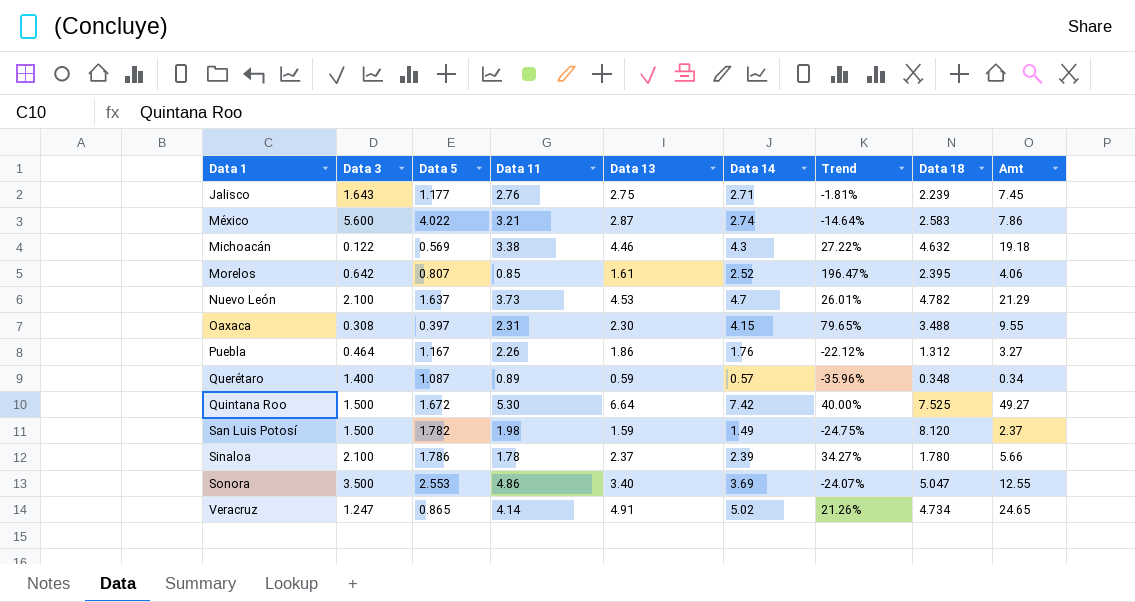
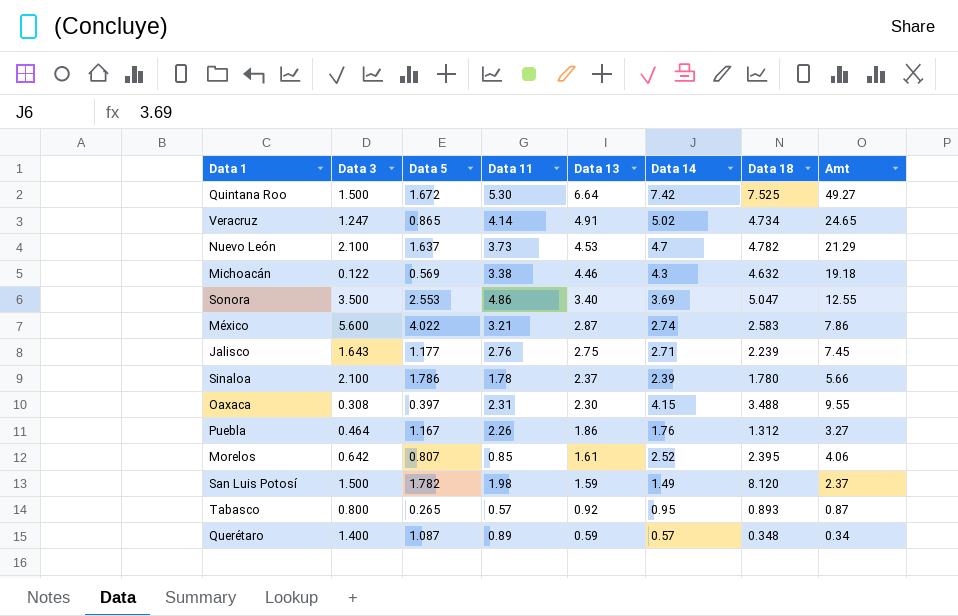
row order: Data 1 ascending -> Data 13 descending
column Trend | formula: ([Data 14] - [Data 11]) / [Data 11] -> none
row Tabasco: none -> 0.800 | 0.265 | 0.57 | 0.92 | 0.95 | 0.893 | 0.87

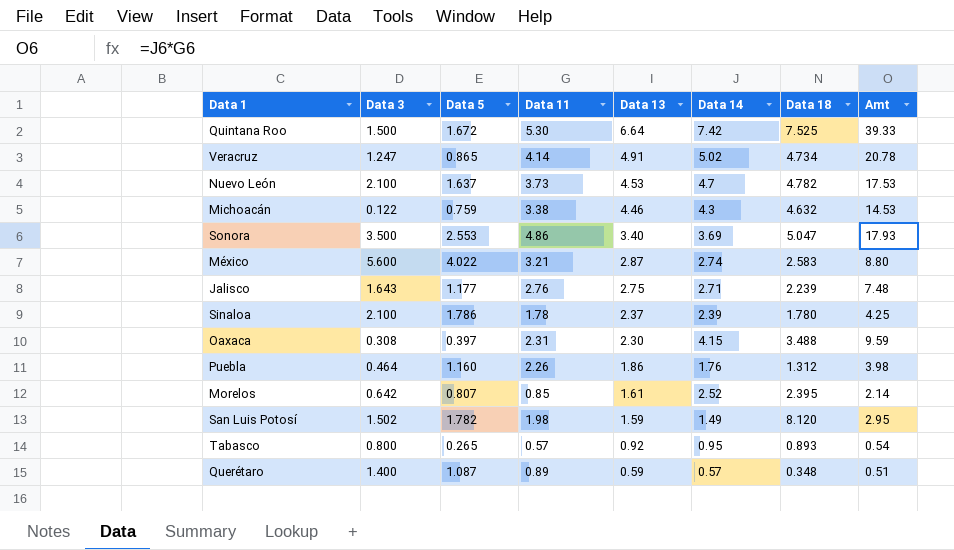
column Amt | formula: [Data 13] * [Data 14] -> [Data 11] * [Data 14]
Michoacán | Data 5: 0.569 -> 0.759
Puebla | Data 5: 1.167 -> 1.160
San Luis Potosí | Data 3: 1.500 -> 1.502

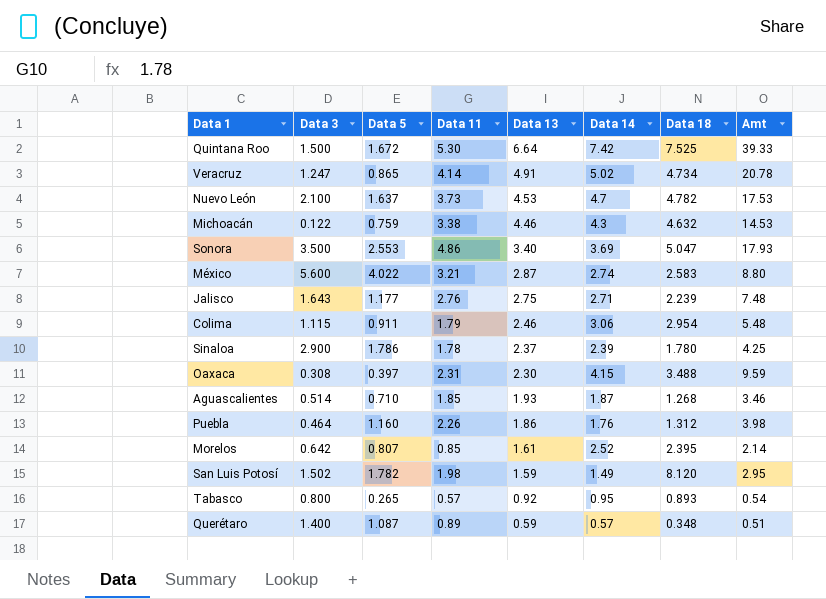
row Colima: none -> 1.115 | 0.911 | 1.79 | 2.46 | 3.06 | 2.954 | 5.48
Sinaloa | Data 3: 2.100 -> 2.900
row Aguascalientes: none -> 0.514 | 0.710 | 1.85 | 1.93 | 1.87 | 1.268 | 3.46

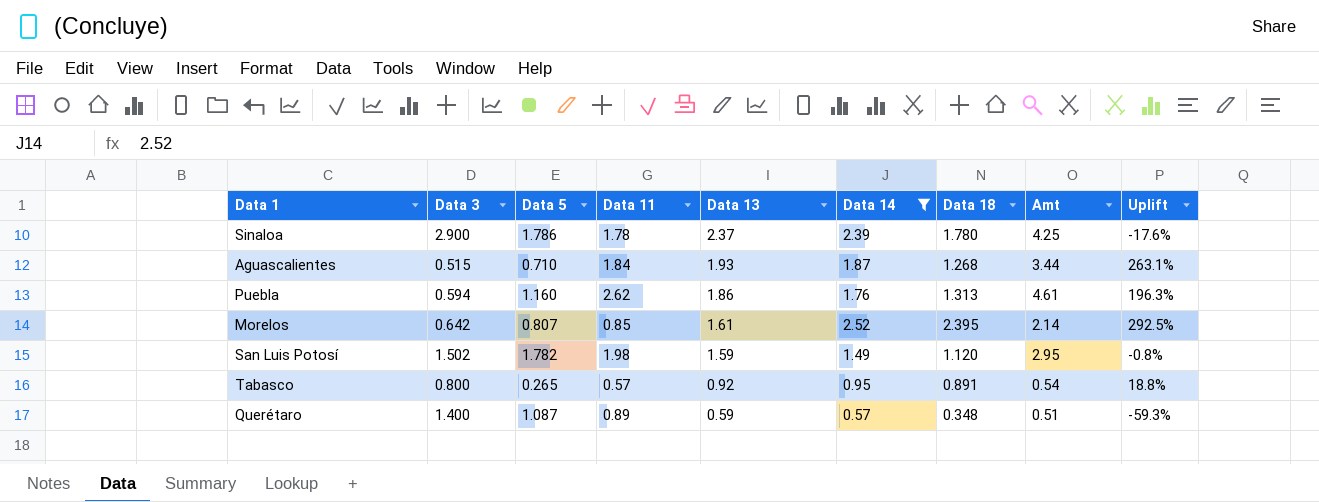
filter: none -> Data 14 <= 2.52
column Uplift | formula: none -> ([Data 14] - [Data 3]) / [Data 3]
Aguascalientes | Data 3: 0.514 -> 0.515
Aguascalientes | Data 11: 1.85 -> 1.84
Aguascalientes | Amt: 3.46 -> 3.44
Puebla | Data 3: 0.464 -> 0.594
Puebla | Data 11: 2.26 -> 2.62
Puebla | Data 18: 1.312 -> 1.313
Puebla | Amt: 3.98 -> 4.61
San Luis Potosí | Data 18: 8.120 -> 1.120
Tabasco | Data 18: 0.893 -> 0.891

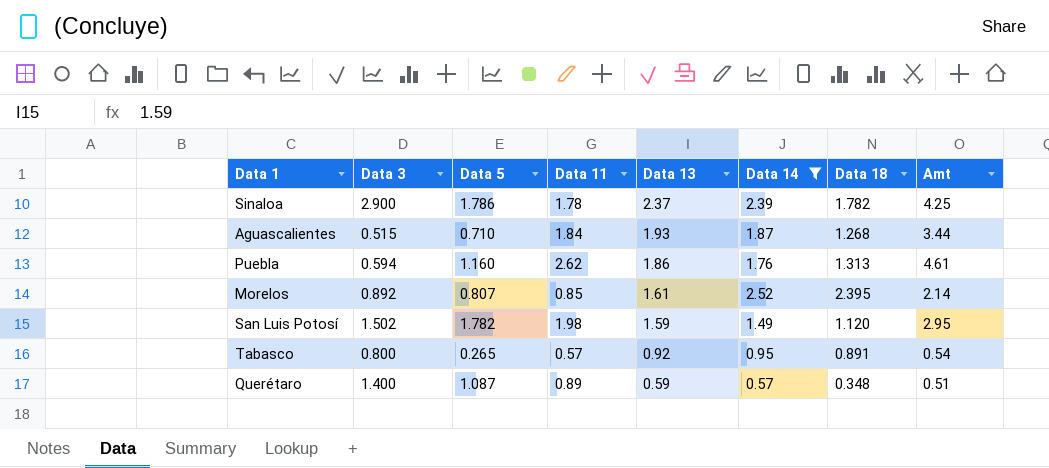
column Uplift | formula: ([Data 14] - [Data 3]) / [Data 3] -> none
Sinaloa | Data 18: 1.780 -> 1.782
Morelos | Data 3: 0.642 -> 0.892

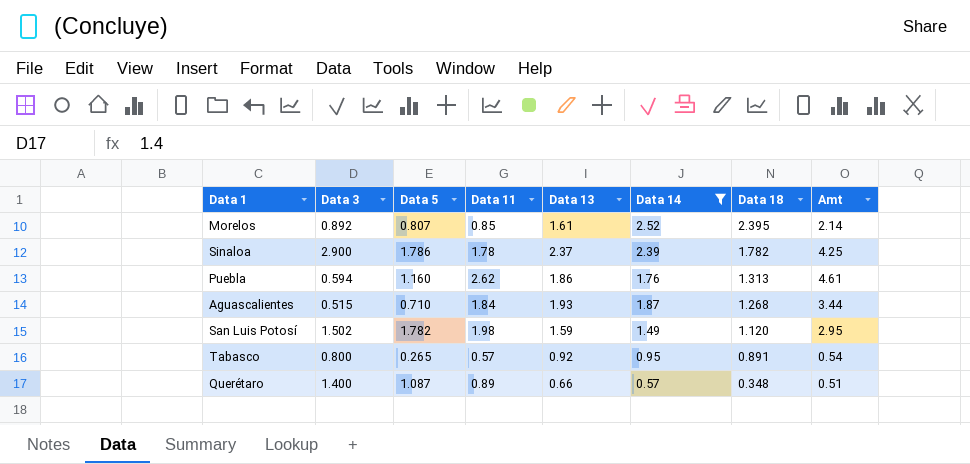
row order: Data 13 descending -> Data 18 descending
Querétaro | Data 13: 0.59 -> 0.66

